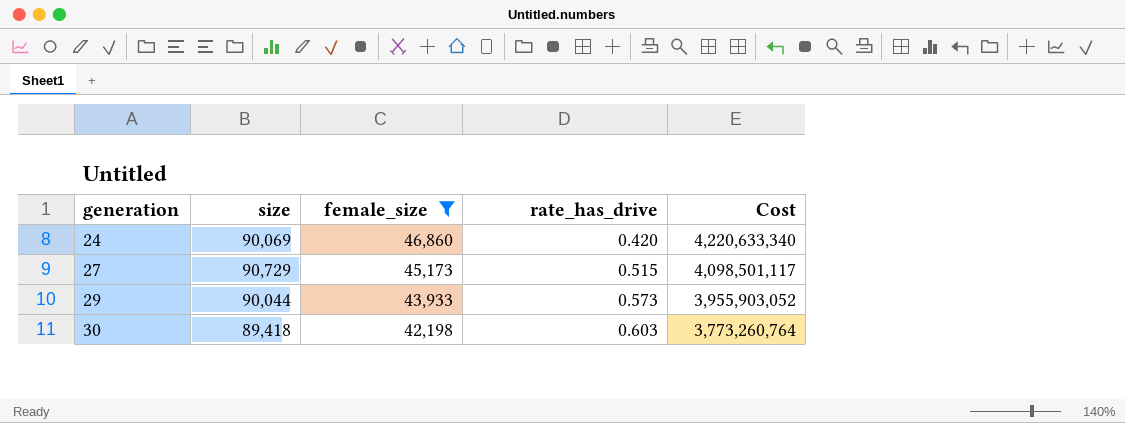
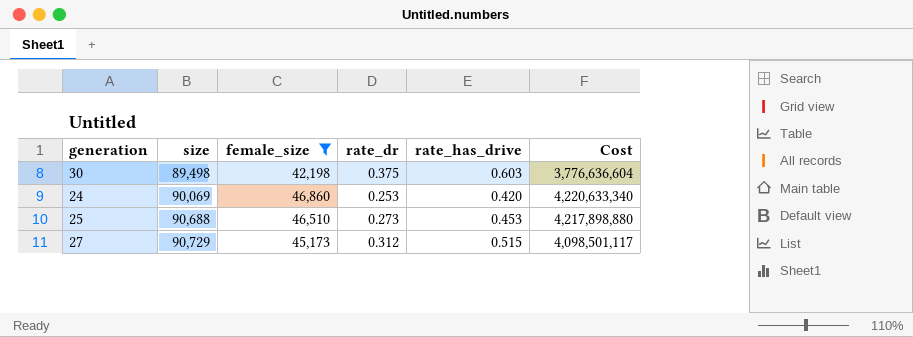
row order: generation ascending -> size ascending
column rate_dr | position: none -> 4
row 29: 90,044 | 43,933 | 0.573 | 3,955,903,052 -> none
30 | size: 89,418 -> 89,498
30 | Cost: 3,773,260,764 -> 3,776,636,604
row 25: none -> 90,688 | 46,510 | 0.273 | 0.453 | 4,217,898,880

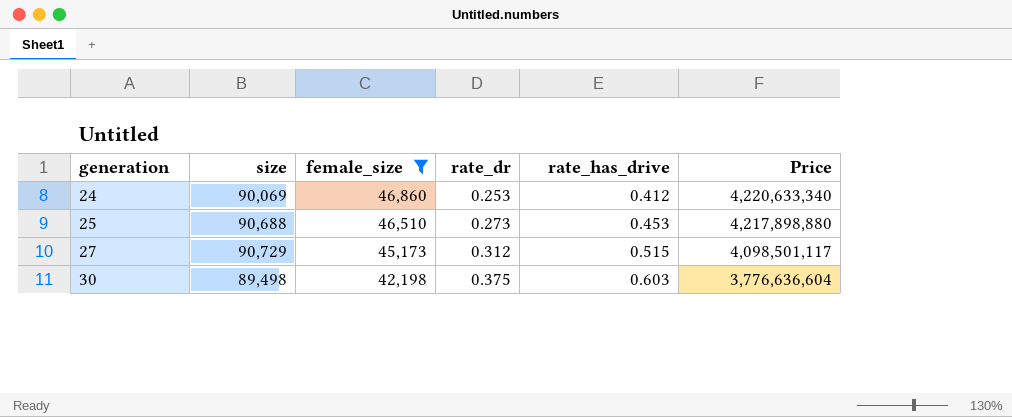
row order: size ascending -> generation ascending
column name: Cost -> Price
24 | rate_has_drive: 0.420 -> 0.412

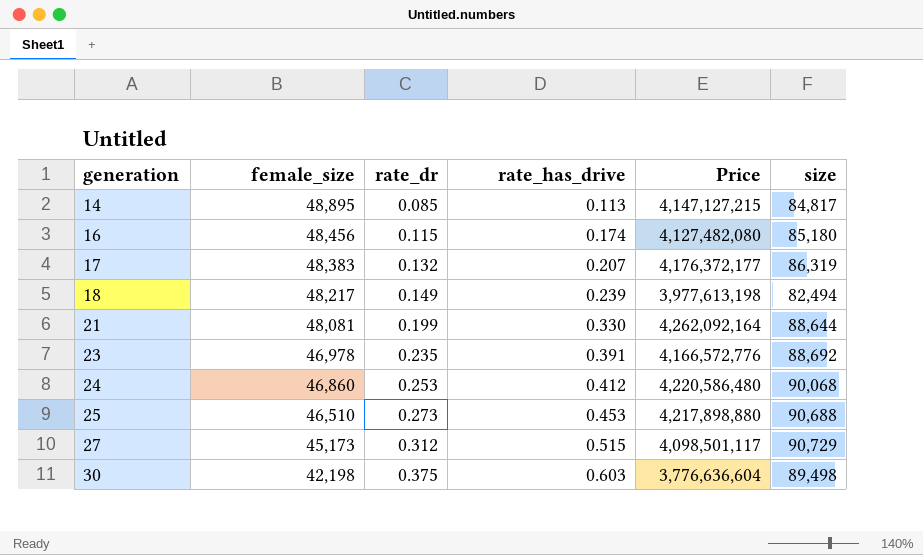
filter: female_size <= 46,860 -> none
column size | position: 2 -> 6
24 | Price: 4,220,633,340 -> 4,220,586,480
24 | size: 90,069 -> 90,068

